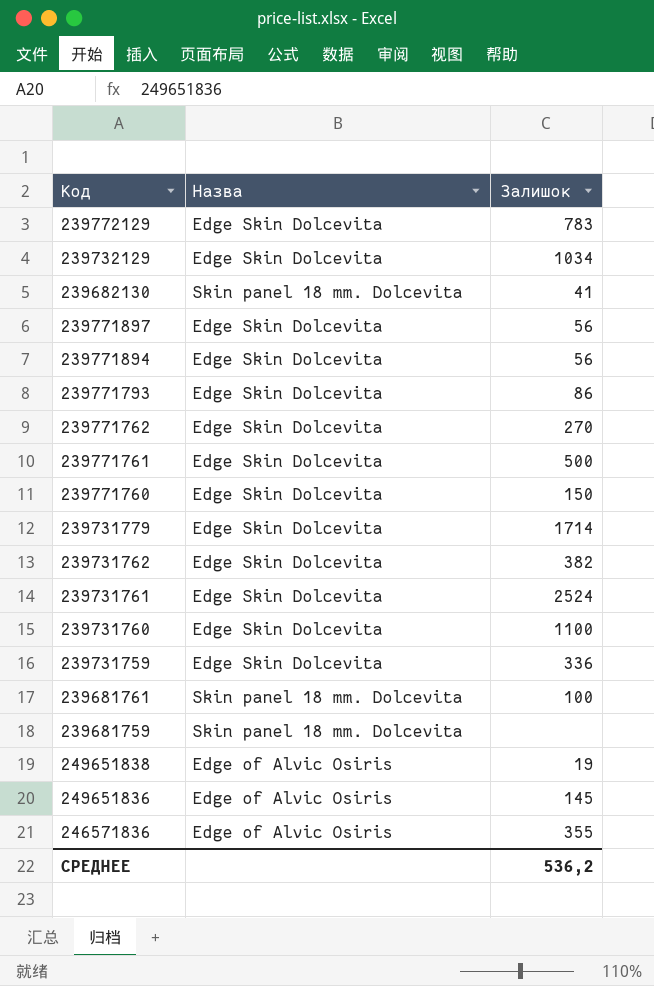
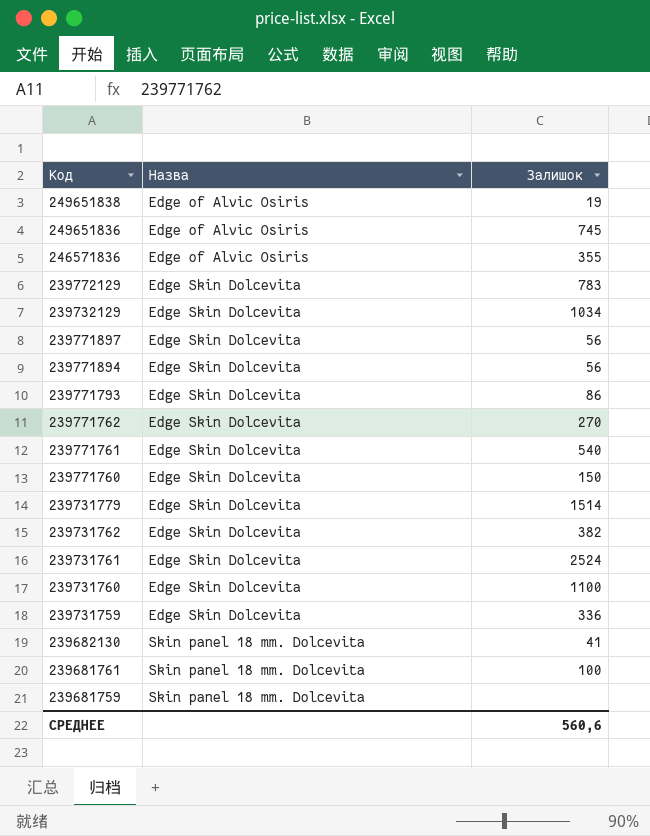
row order: none -> Назва ascending
249651836 | Залишок: 145 -> 745
239771761 | Залишок: 500 -> 540
239731779 | Залишок: 1714 -> 1514
СРЕДНЕЕ | Залишок: 536,2 -> 560,6

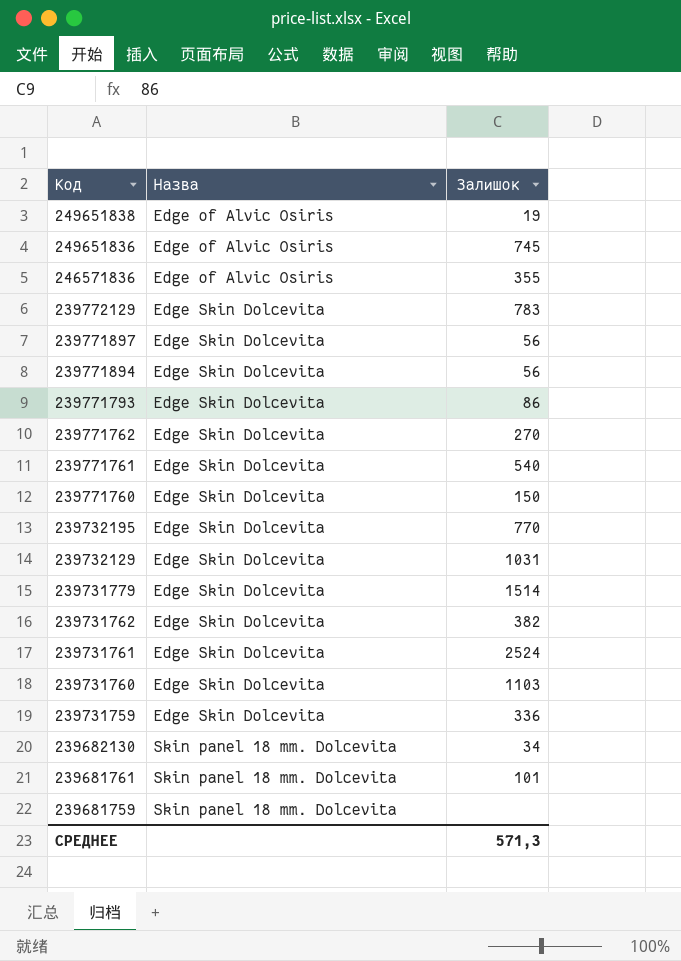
row order: Назва ascending -> Код descending
row 239732195: none -> Edge Skin Dolcevita | 770
239732129 | Залишок: 1034 -> 1031
239731760 | Залишок: 1100 -> 1103
239682130 | Залишок: 41 -> 34
239681761 | Залишок: 100 -> 101
СРЕДНЕЕ | Залишок: 560,6 -> 571,3

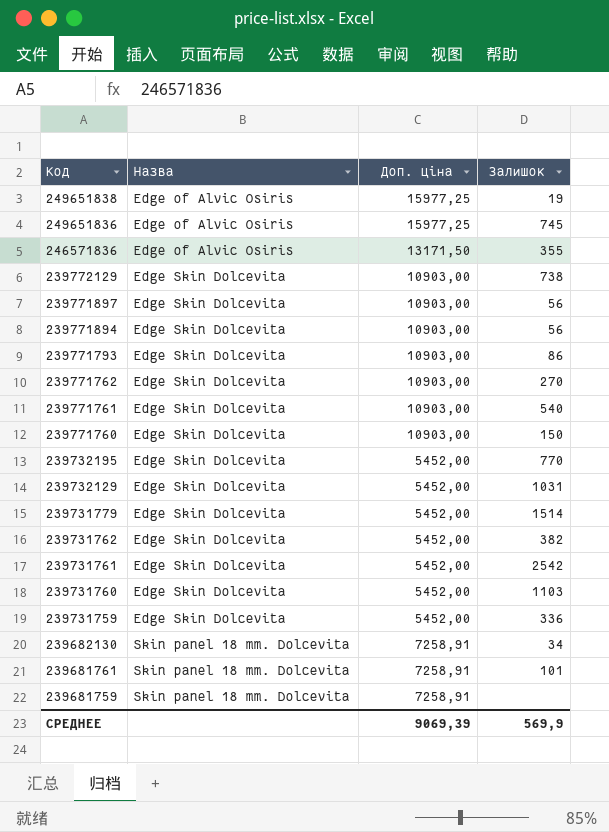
column Доп. ціна | position: none -> 3
239772129 | Залишок: 783 -> 738
239731761 | Залишок: 2524 -> 2542
СРЕДНЕЕ | Залишок: 571,3 -> 569,9

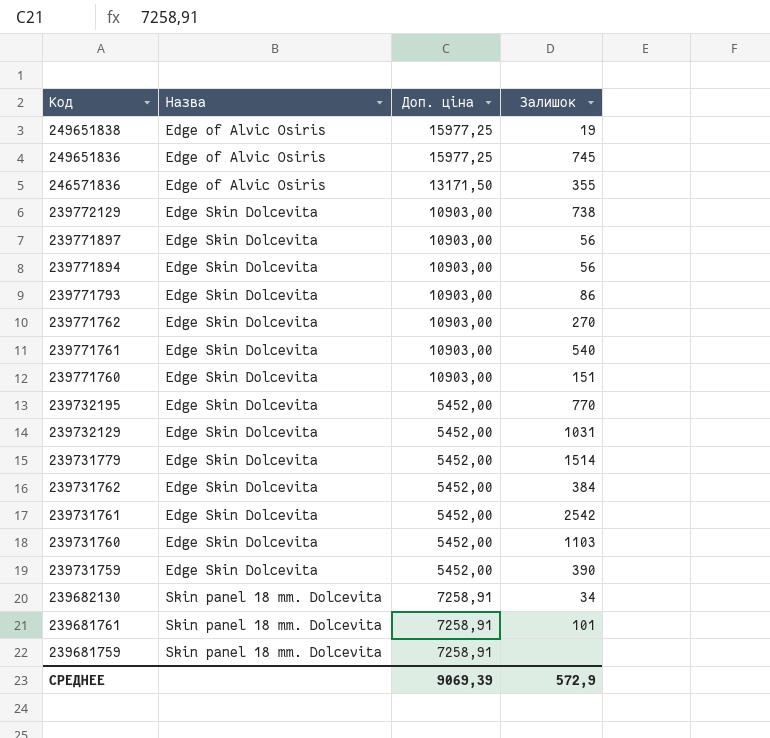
239771760 | Залишок: 150 -> 151
239731762 | Залишок: 382 -> 384
239731759 | Залишок: 336 -> 390
СРЕДНЕЕ | Залишок: 569,9 -> 572,9

